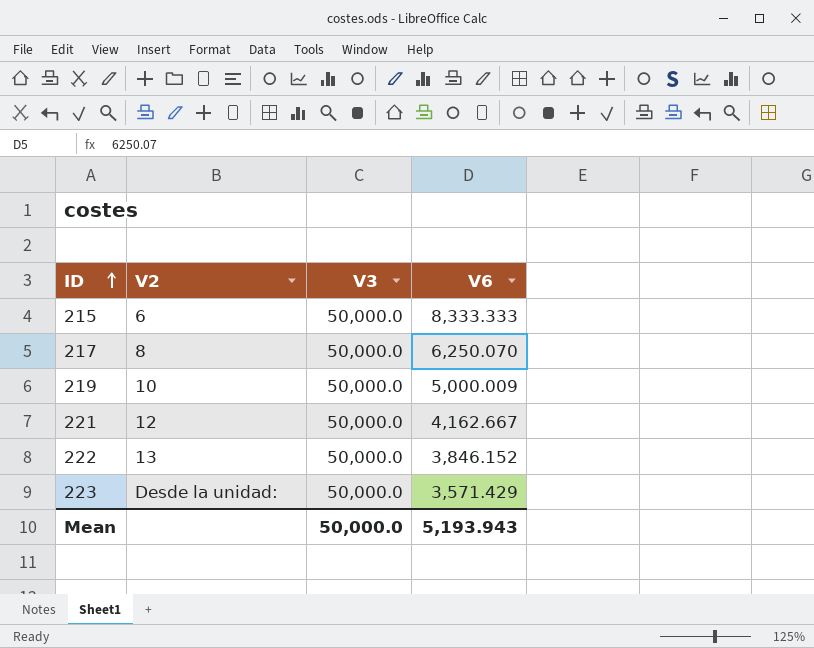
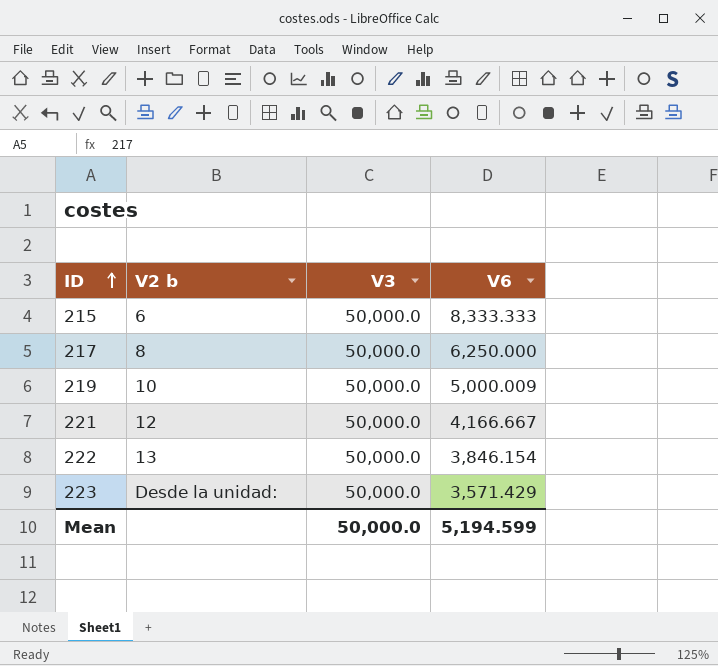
column name: V2 -> V2 b
217 | V6: 6,250.070 -> 6,250.000
221 | V6: 4,162.667 -> 4,166.667
222 | V6: 3,846.152 -> 3,846.154
Mean | V6: 5,193.943 -> 5,194.599

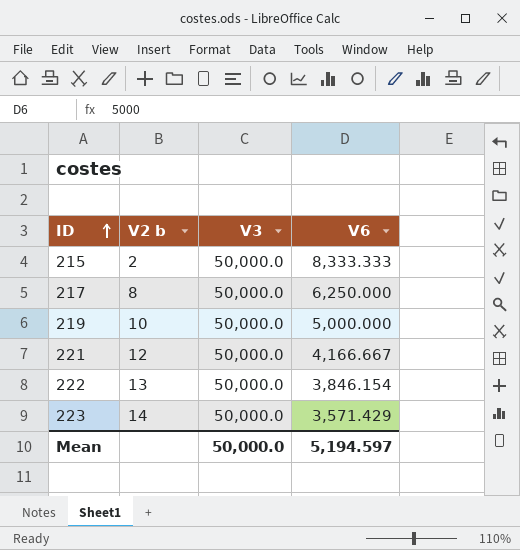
215 | V2 b: 6 -> 2
219 | V6: 5,000.009 -> 5,000.000
223 | V2 b: Desde la unidad: -> 14
Mean | V6: 5,194.599 -> 5,194.597

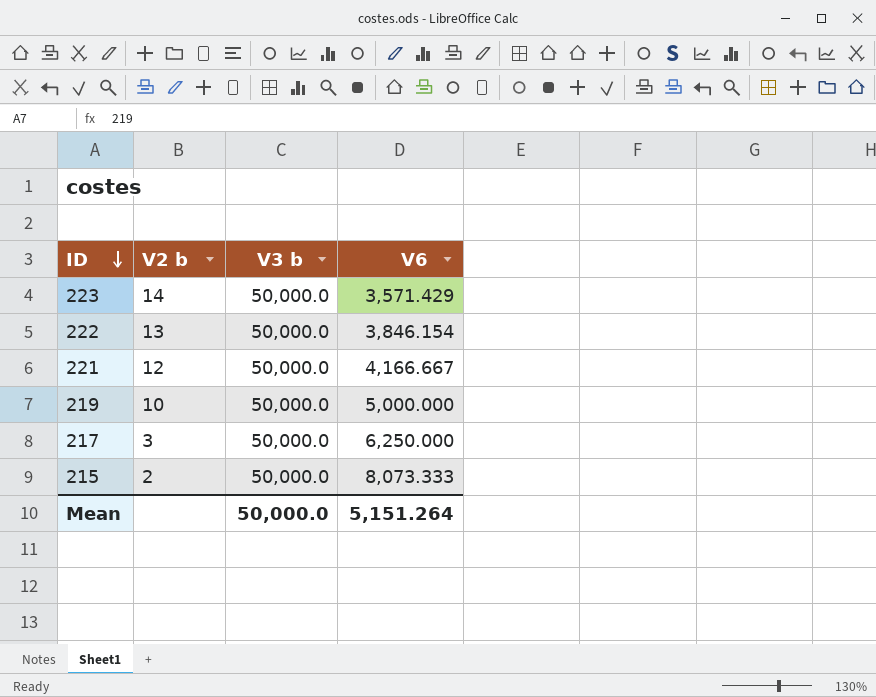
row order: ID ascending -> ID descending
column name: V3 -> V3 b
217 | V2 b: 8 -> 3
215 | V6: 8,333.333 -> 8,073.333
Mean | V6: 5,194.597 -> 5,151.264

